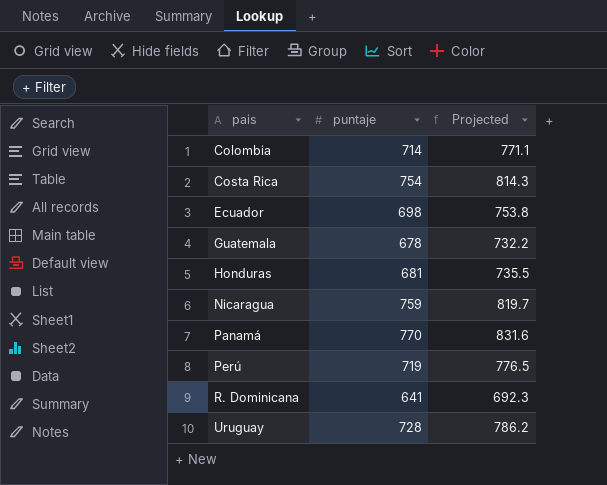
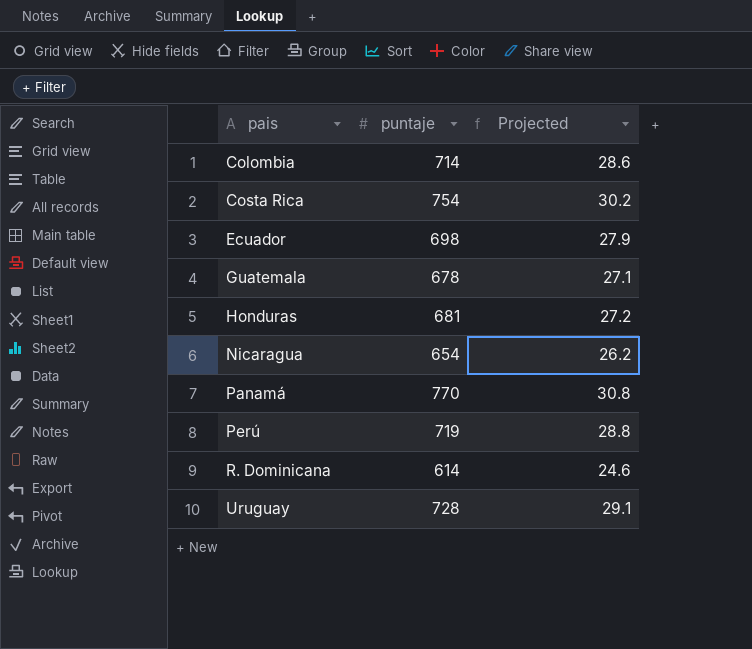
column Projected | formula: [puntaje] * 1.08 -> [puntaje] * 0.04
Nicaragua | puntaje: 759 -> 654
R. Dominicana | puntaje: 641 -> 614

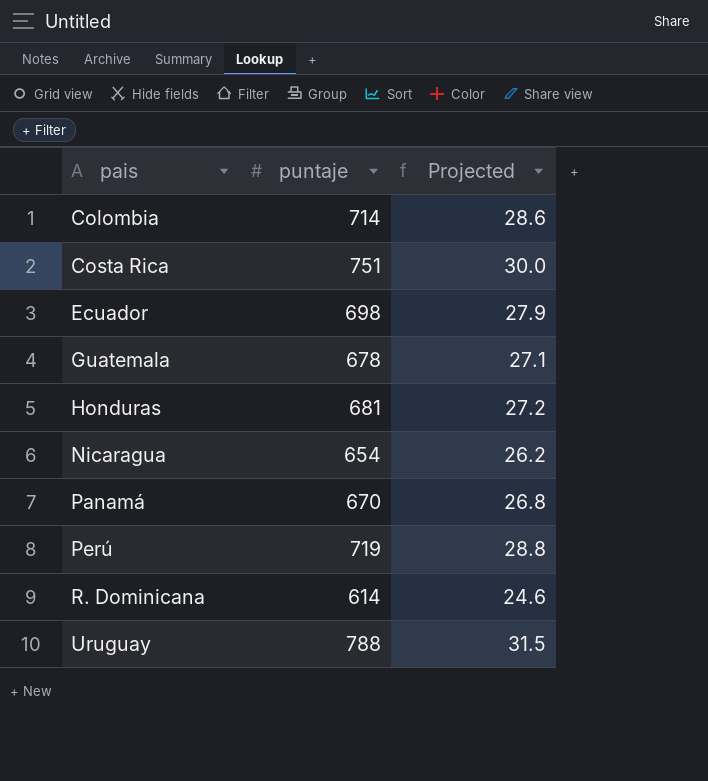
Costa Rica | puntaje: 754 -> 751
Costa Rica | Projected: 30.2 -> 30.0
Panamá | puntaje: 770 -> 670
Panamá | Projected: 30.8 -> 26.8
Uruguay | puntaje: 728 -> 788
Uruguay | Projected: 29.1 -> 31.5

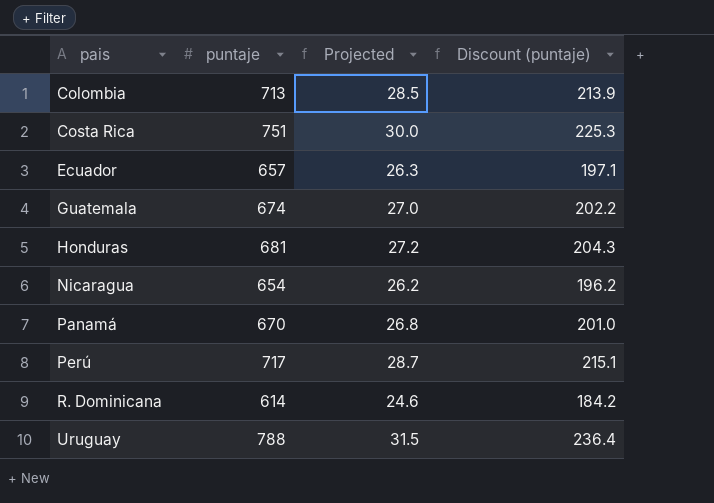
column Discount (puntaje) | formula: none -> [puntaje] * 0.3
Colombia | puntaje: 714 -> 713
Colombia | Projected: 28.6 -> 28.5
Ecuador | puntaje: 698 -> 657
Ecuador | Projected: 27.9 -> 26.3
Guatemala | puntaje: 678 -> 674
Guatemala | Projected: 27.1 -> 27.0
Perú | puntaje: 719 -> 717
Perú | Projected: 28.8 -> 28.7

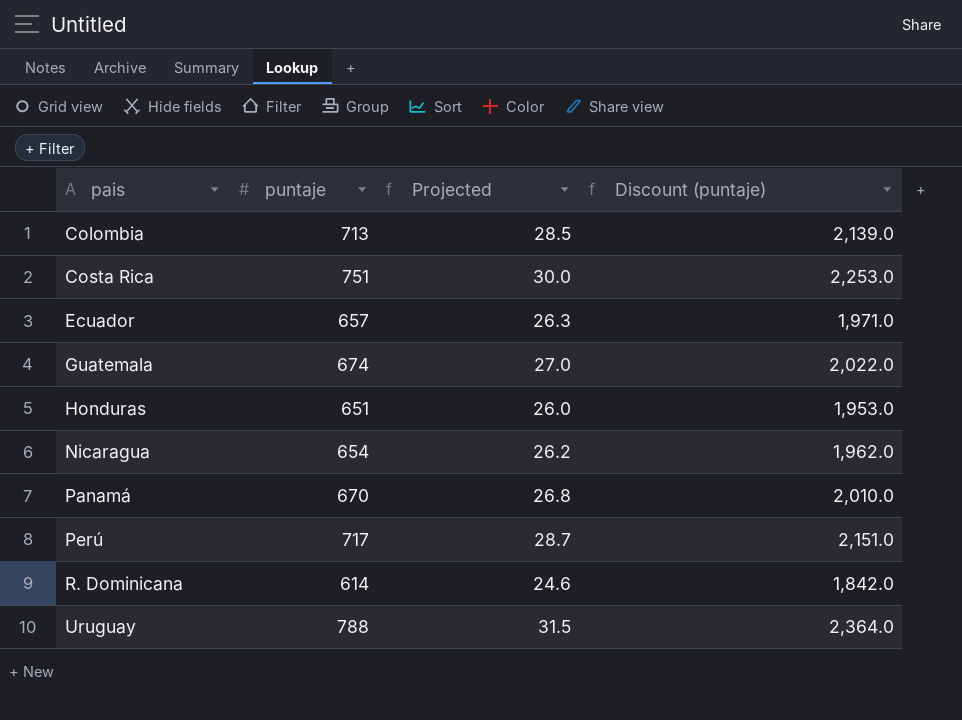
column Discount (puntaje) | formula: [puntaje] * 0.3 -> [puntaje] * 3
Honduras | puntaje: 681 -> 651
Honduras | Projected: 27.2 -> 26.0

